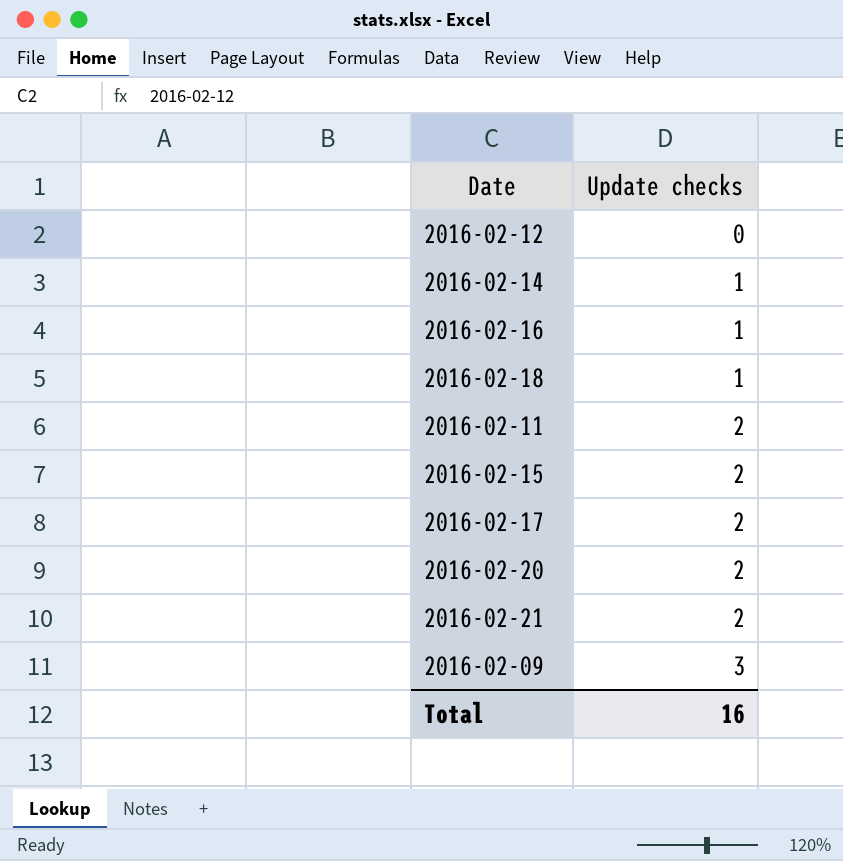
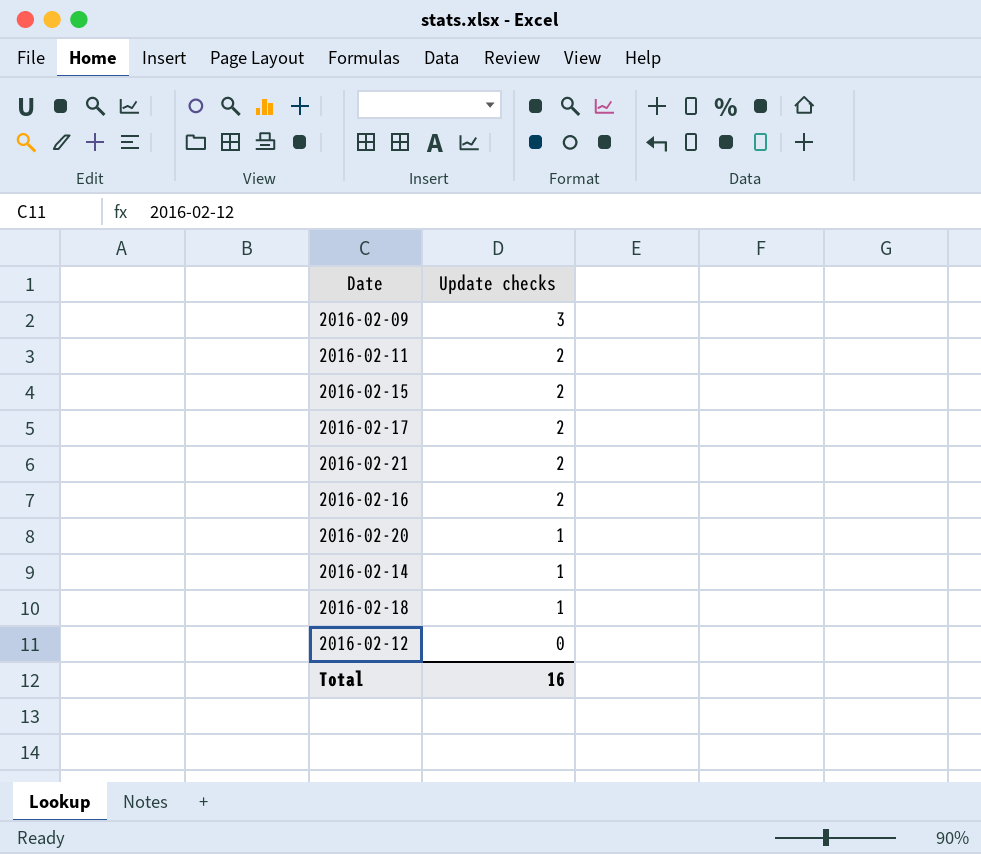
row order: Update checks ascending -> Update checks descending
2016-02-16 | Update checks: 1 -> 2
2016-02-20 | Update checks: 2 -> 1

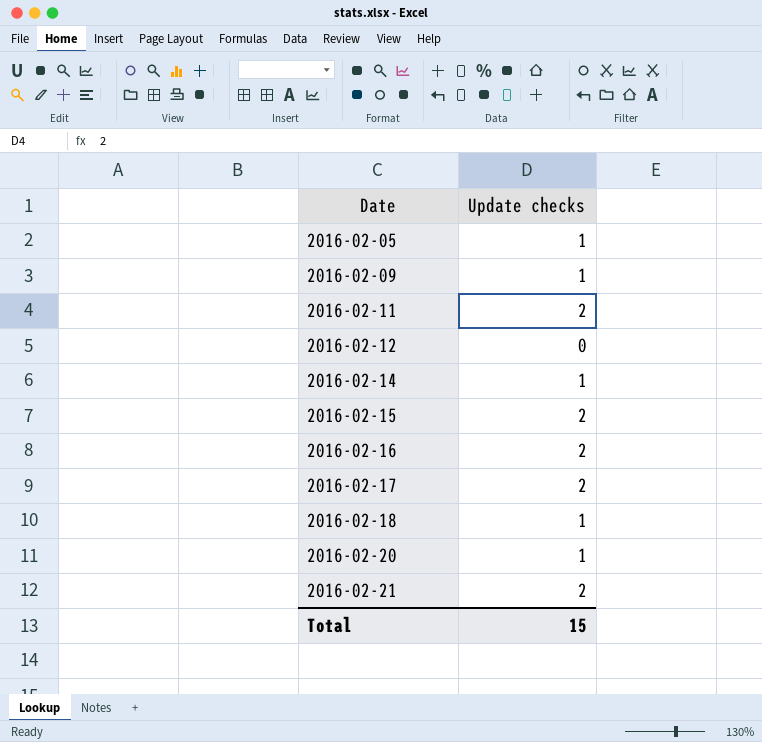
row order: Update checks descending -> Date ascending
row 2016-02-05: none -> 1
2016-02-09 | Update checks: 3 -> 1
Total | Update checks: 16 -> 15

